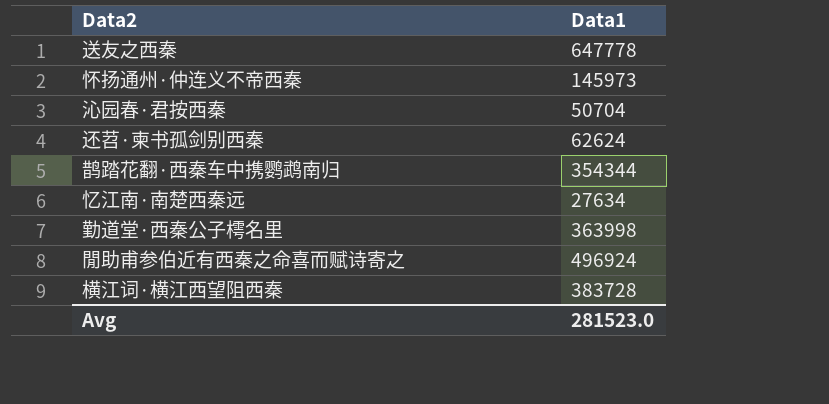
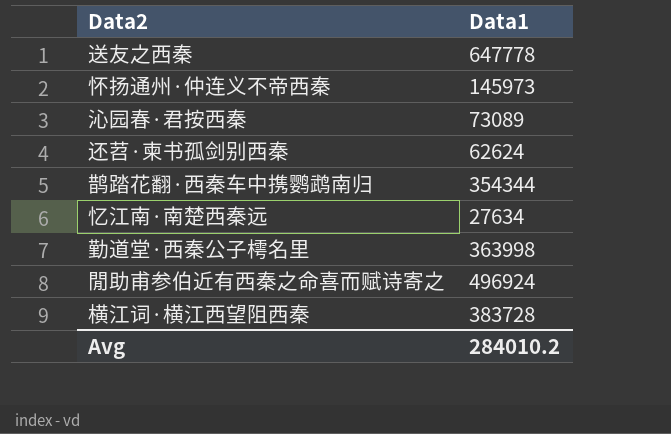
沁园春·君按西秦 | Data1: 50704 -> 73089
Avg | Data1: 281523.0 -> 284010.2

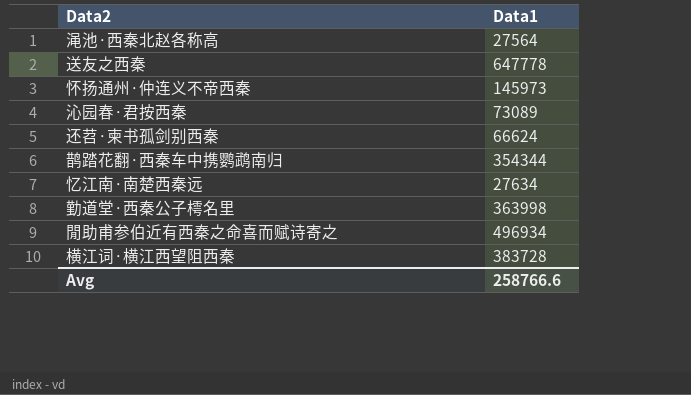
row 渑池·西秦北赵各称高: none -> 27564
还苕·柬书孤剑别西秦 | Data1: 62624 -> 66624
閒助甫参伯近有西秦之命喜而赋诗寄之 | Data1: 496924 -> 496934
Avg | Data1: 284010.2 -> 258766.6

